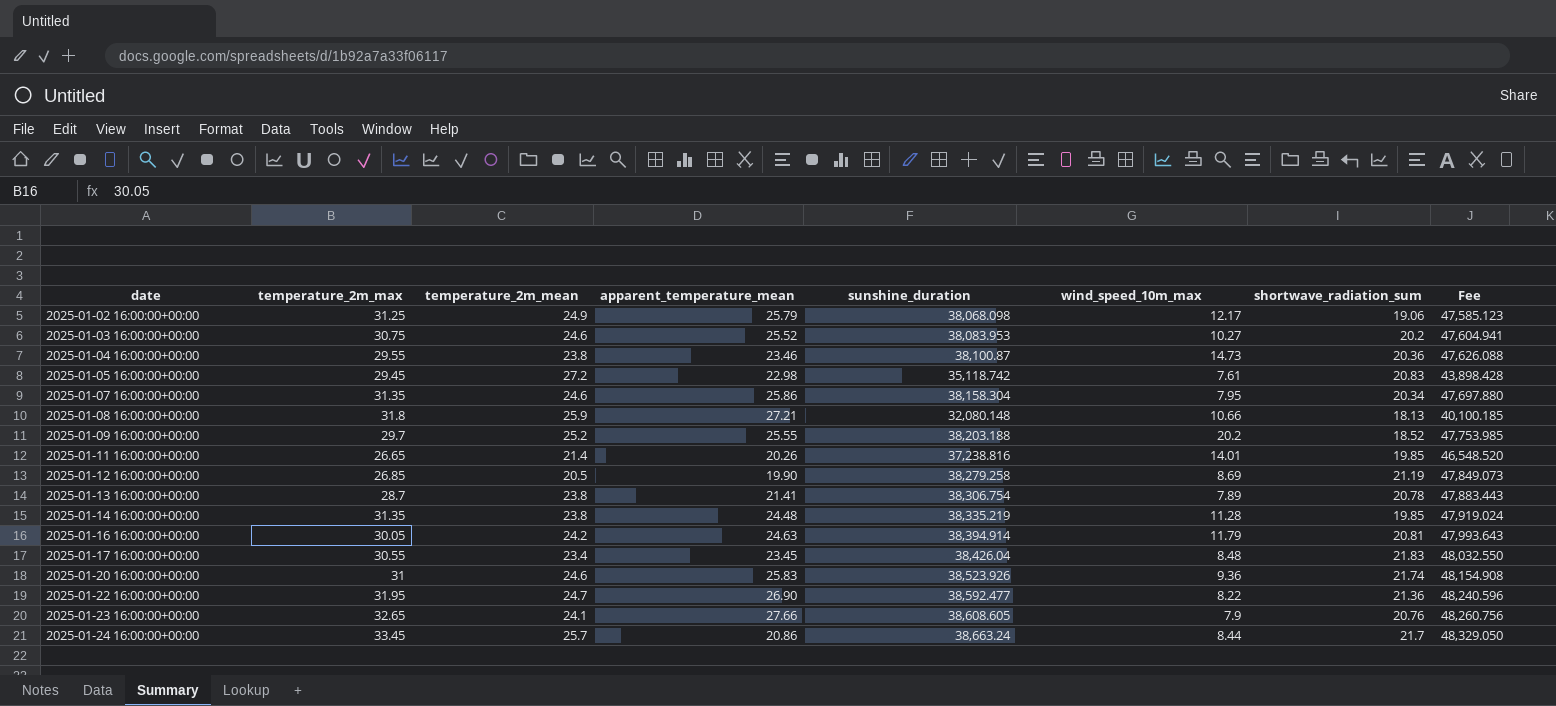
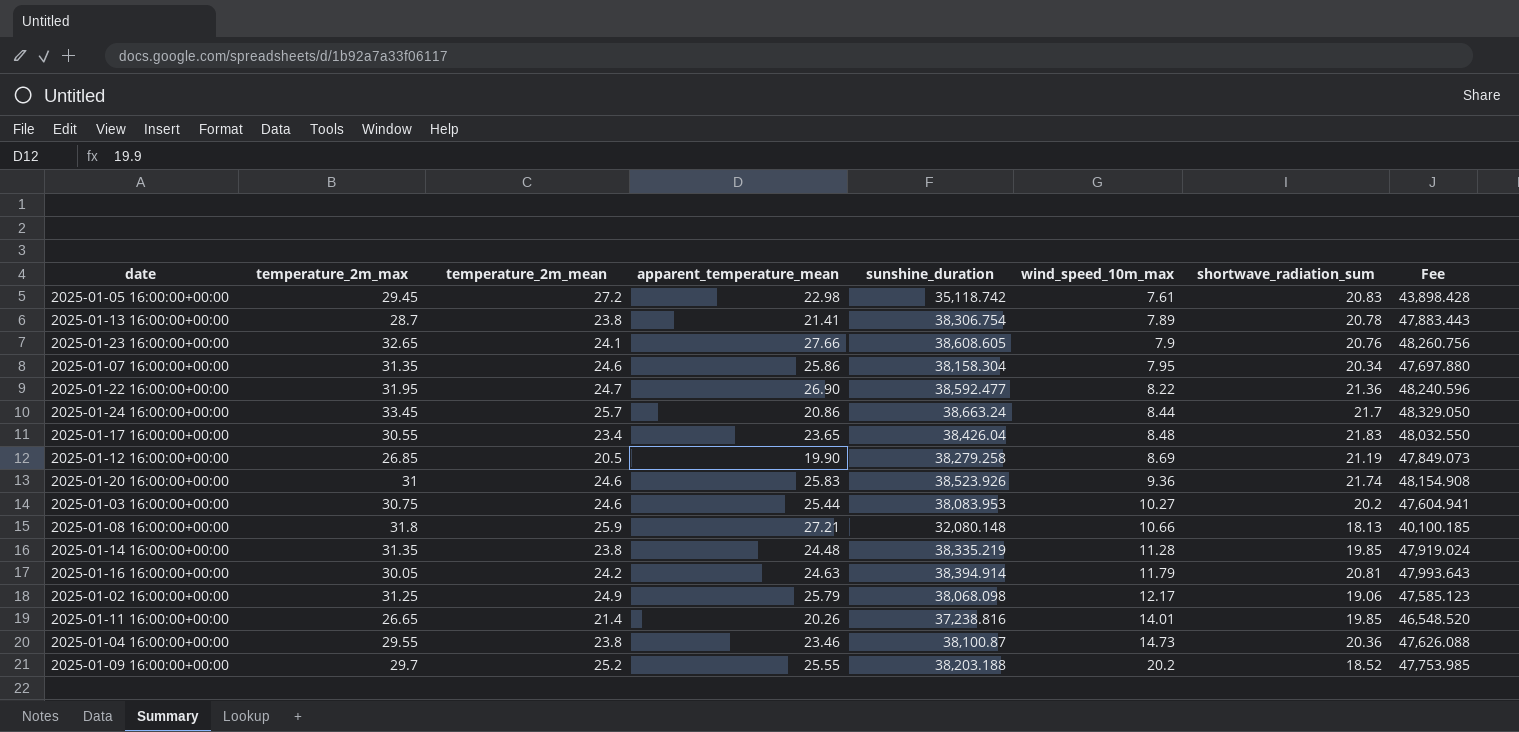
row order: date ascending -> wind_speed_10m_max ascending
2025-01-17 16:00:00+00:00 | apparent_temperature_mean: 23.45 -> 23.65
2025-01-03 16:00:00+00:00 | apparent_temperature_mean: 25.52 -> 25.44

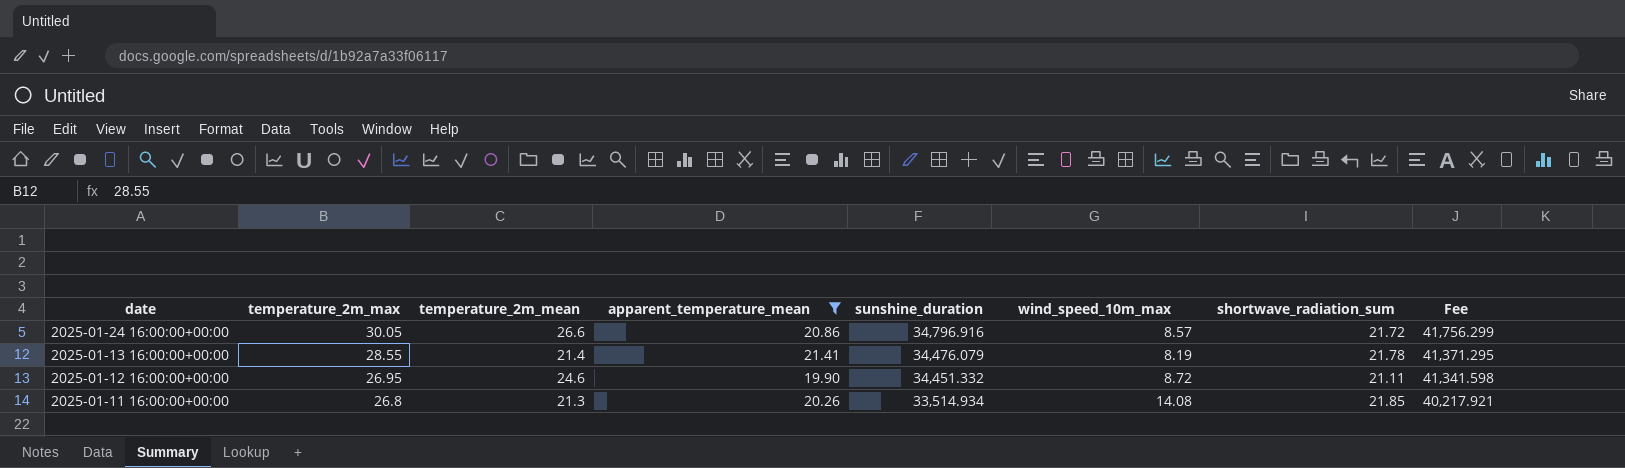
filter: none -> apparent_temperature_mean <= 21.41
row order: wind_speed_10m_max ascending -> date descending
column Fee | formula: [sunshine_duration] * 1.25 -> [sunshine_duration] * 1.2
2025-01-24 16:00:00+00:00 | temperature_2m_max: 33.45 -> 30.05
2025-01-24 16:00:00+00:00 | temperature_2m_mean: 25.7 -> 26.6
2025-01-24 16:00:00+00:00 | sunshine_duration: 38,663.24 -> 34,796.916
2025-01-24 16:00:00+00:00 | wind_speed_10m_max: 8.44 -> 8.57
2025-01-24 16:00:00+00:00 | shortwave_radiation_sum: 21.7 -> 21.72
2025-01-13 16:00:00+00:00 | temperature_2m_max: 28.7 -> 28.55
2025-01-13 16:00:00+00:00 | temperature_2m_mean: 23.8 -> 21.4
2025-01-13 16:00:00+00:00 | sunshine_duration: 38,306.754 -> 34,476.079
2025-01-13 16:00:00+00:00 | wind_speed_10m_max: 7.89 -> 8.19
2025-01-13 16:00:00+00:00 | shortwave_radiation_sum: 20.78 -> 21.78
2025-01-12 16:00:00+00:00 | temperature_2m_max: 26.85 -> 26.95
2025-01-12 16:00:00+00:00 | temperature_2m_mean: 20.5 -> 24.6
2025-01-12 16:00:00+00:00 | sunshine_duration: 38,279.258 -> 34,451.332
2025-01-12 16:00:00+00:00 | wind_speed_10m_max: 8.69 -> 8.72
2025-01-12 16:00:00+00:00 | shortwave_radiation_sum: 21.19 -> 21.11
2025-01-11 16:00:00+00:00 | temperature_2m_max: 26.65 -> 26.8
2025-01-11 16:00:00+00:00 | temperature_2m_mean: 21.4 -> 21.3
2025-01-11 16:00:00+00:00 | sunshine_duration: 37,238.816 -> 33,514.934
2025-01-11 16:00:00+00:00 | wind_speed_10m_max: 14.01 -> 14.08
2025-01-11 16:00:00+00:00 | shortwave_radiation_sum: 19.85 -> 21.85

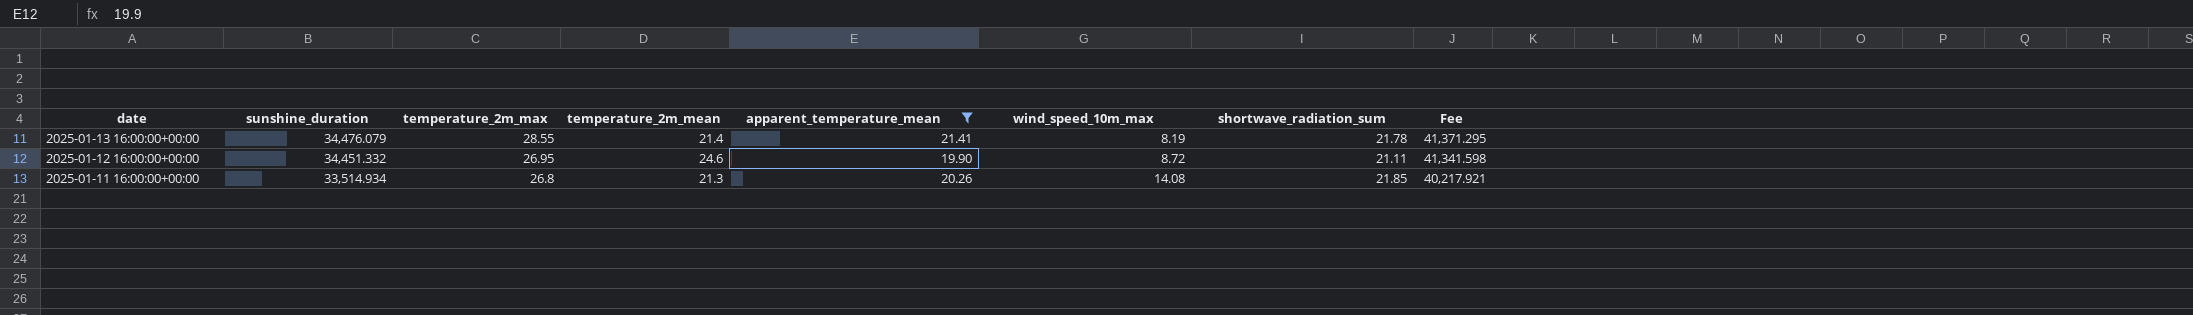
column sunshine_duration | position: 5 -> 2
row 2025-01-24 16:00:00+00:00: 30.05 | 26.6 | 20.86 | 34,796.916 | 8.57 | 21.72 | 41,756.299 -> none

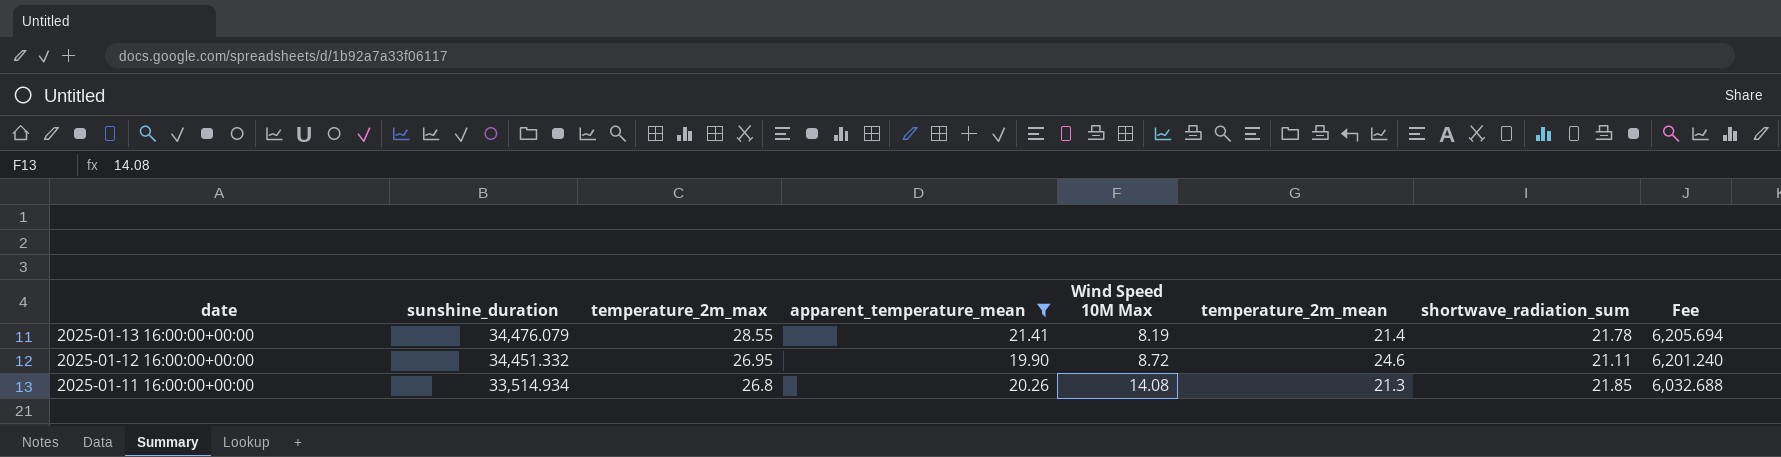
column name: wind_speed_10m_max -> Wind Speed 10M Max
column temperature_2m_mean | position: 4 -> 6
column Fee | formula: [sunshine_duration] * 1.2 -> [sunshine_duration] * 0.18

